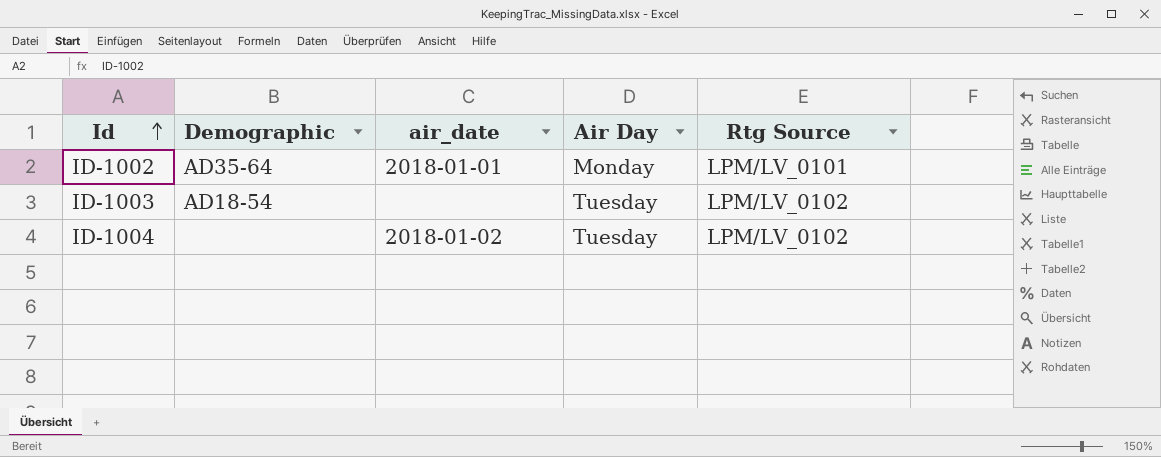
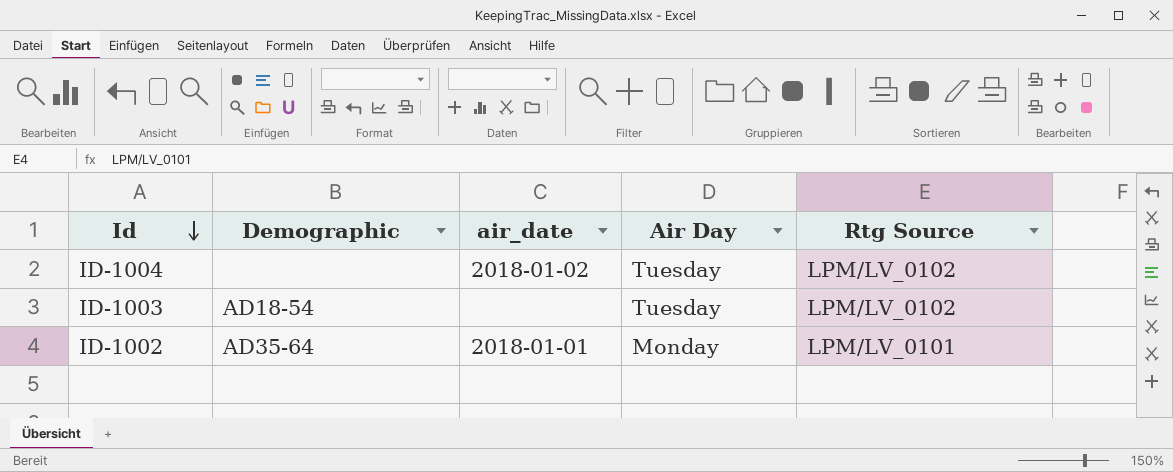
row order: Id ascending -> Id descending

